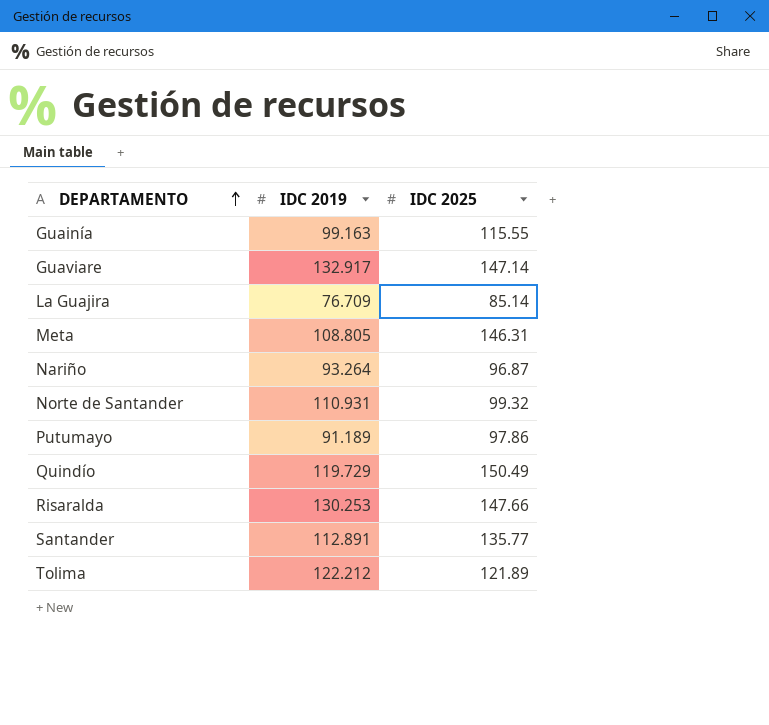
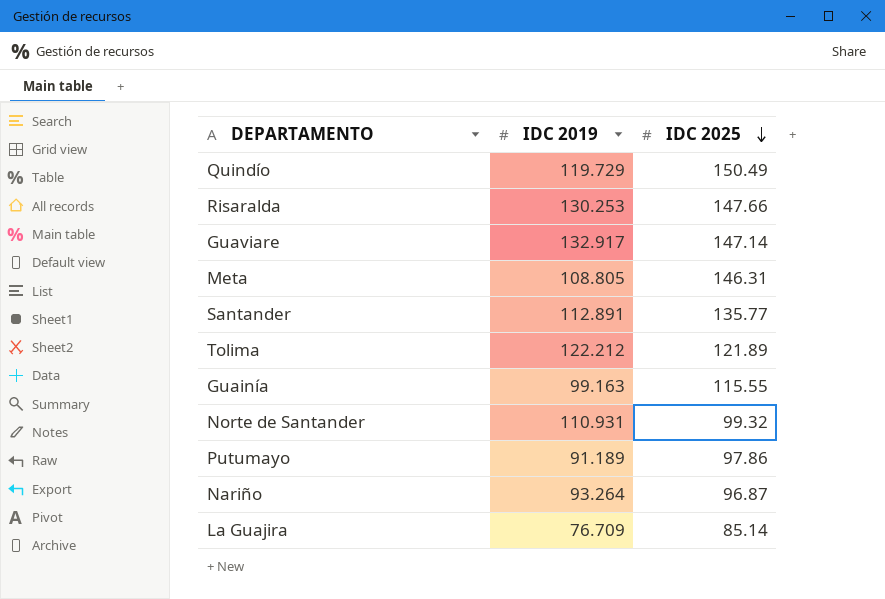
row order: DEPARTAMENTO ascending -> IDC 2025 descending

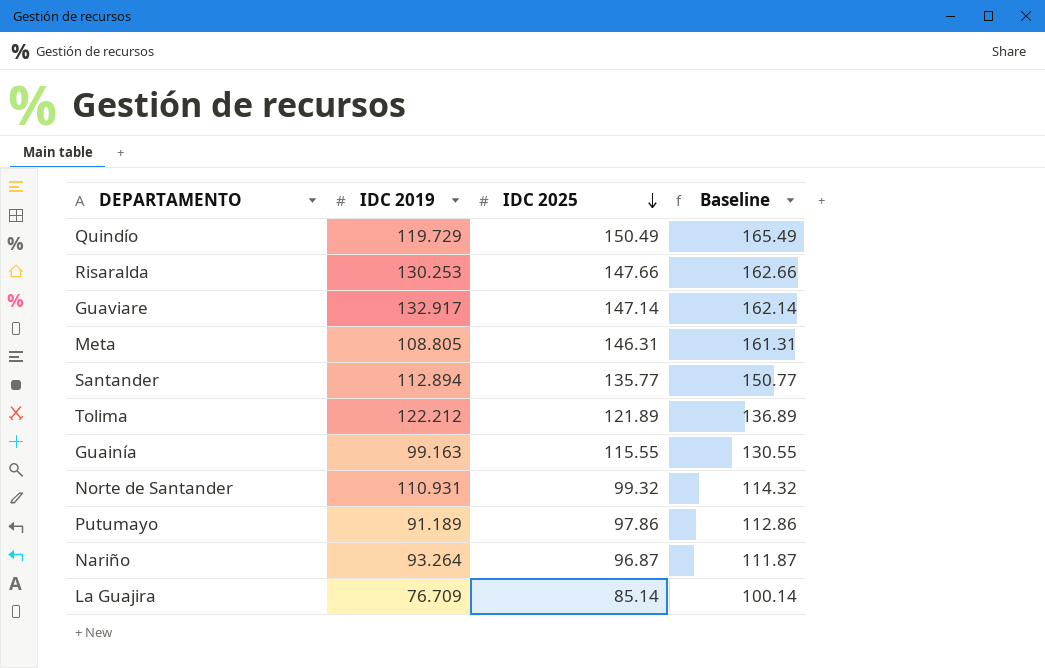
column Baseline | formula: none -> [IDC 2025] + 15
Santander | IDC 2019: 112.891 -> 112.894

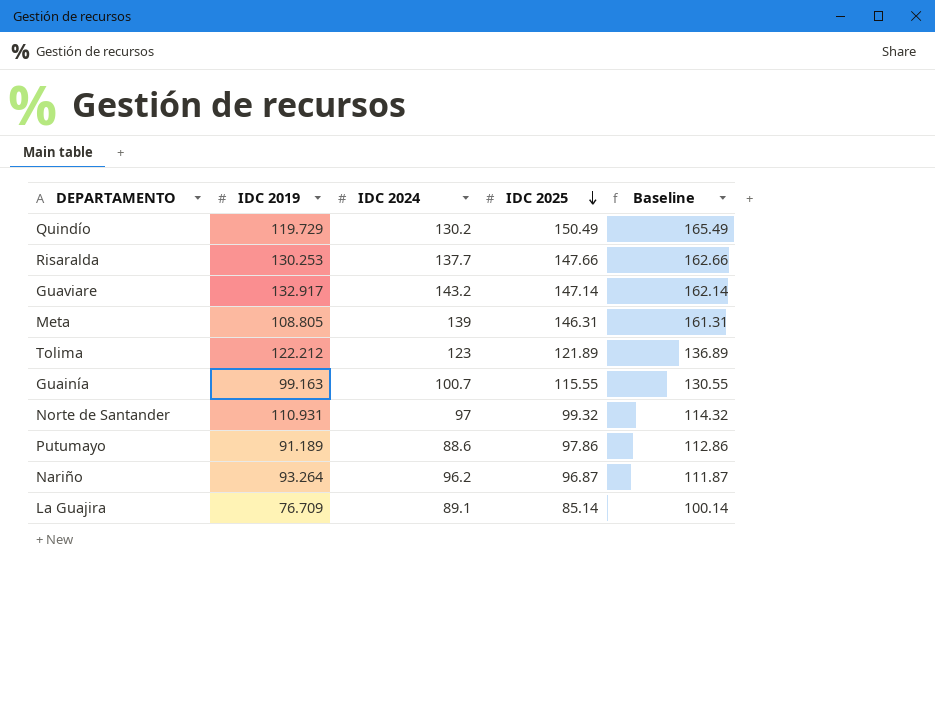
column IDC 2024 | position: none -> 3
row Santander: 112.894 | 135.77 | 150.77 -> none

